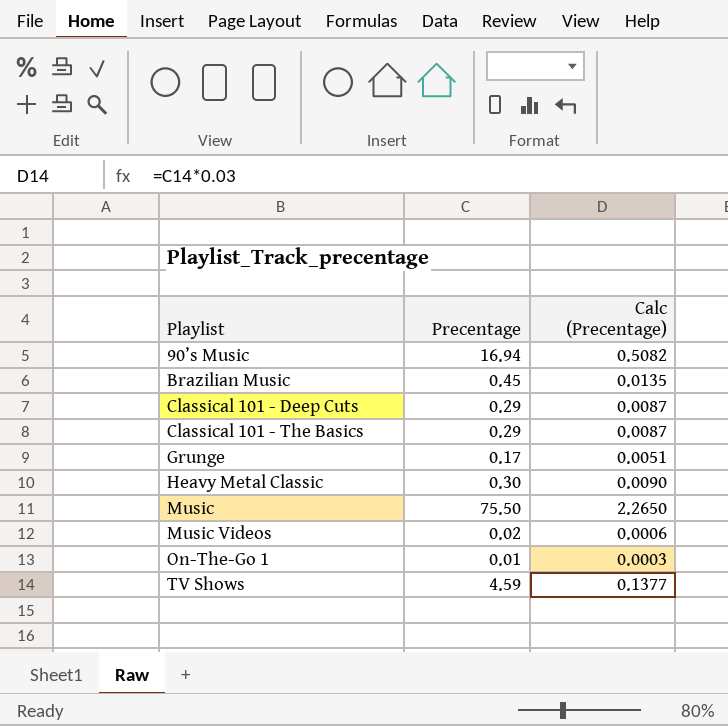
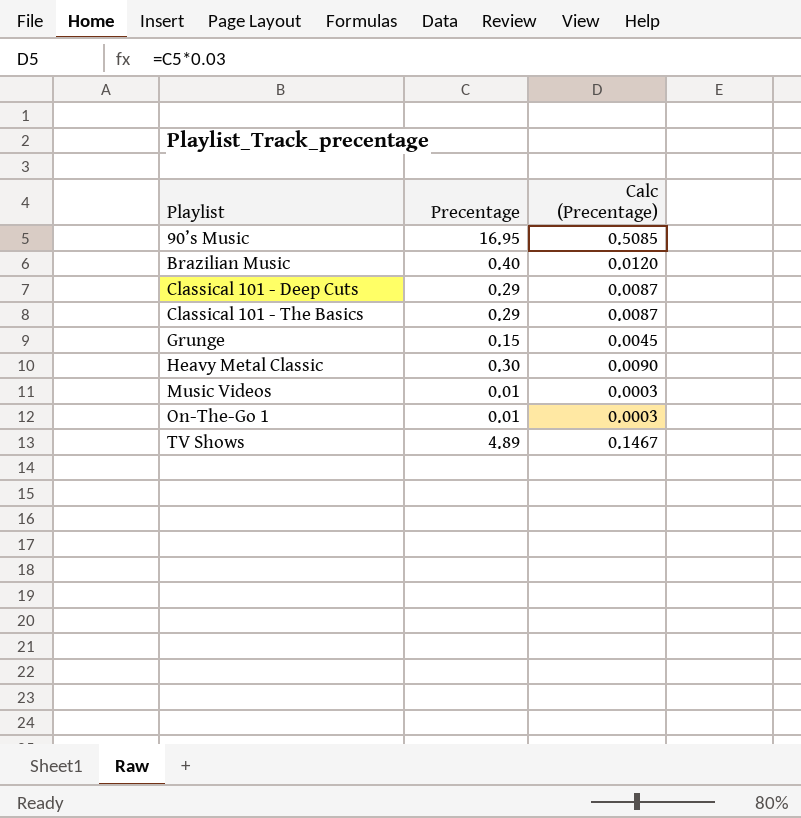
row Music: 75.50 | 2.2650 -> none
90’s Music | Precentage: 16.94 -> 16.95
90’s Music | Calc (Precentage): 0.5082 -> 0.5085
Brazilian Music | Precentage: 0.45 -> 0.40
Brazilian Music | Calc (Precentage): 0.0135 -> 0.0120
Grunge | Precentage: 0.17 -> 0.15
Grunge | Calc (Precentage): 0.0051 -> 0.0045
Music Videos | Precentage: 0.02 -> 0.01
Music Videos | Calc (Precentage): 0.0006 -> 0.0003
TV Shows | Precentage: 4.59 -> 4.89
TV Shows | Calc (Precentage): 0.1377 -> 0.1467

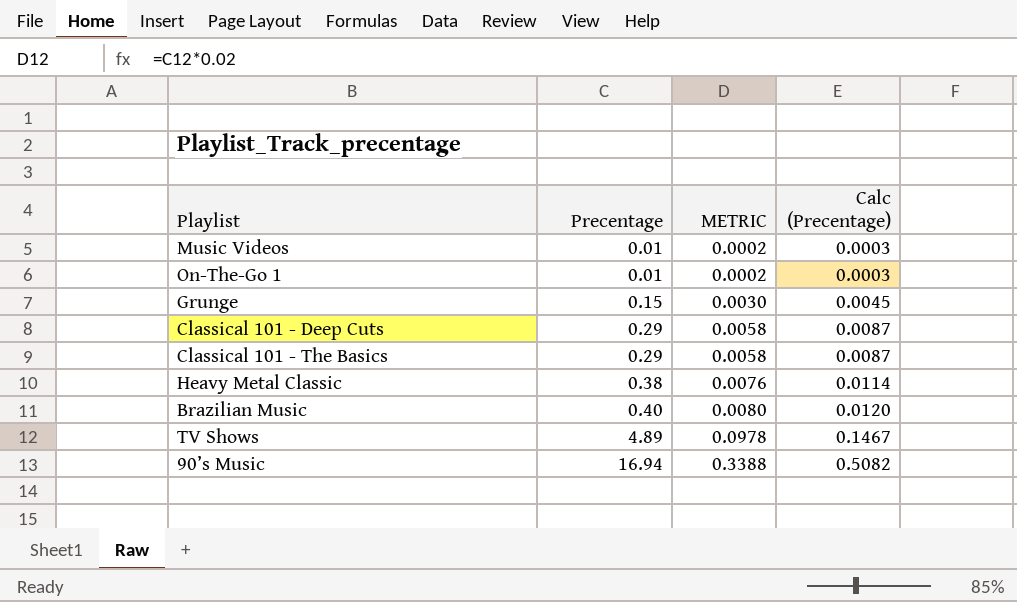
row order: Playlist ascending -> Precentage ascending
column METRIC | formula: none -> [Precentage] * 0.02
Heavy Metal Classic | Precentage: 0.30 -> 0.38
Heavy Metal Classic | Calc (Precentage): 0.0090 -> 0.0114
90’s Music | Precentage: 16.95 -> 16.94
90’s Music | Calc (Precentage): 0.5085 -> 0.5082

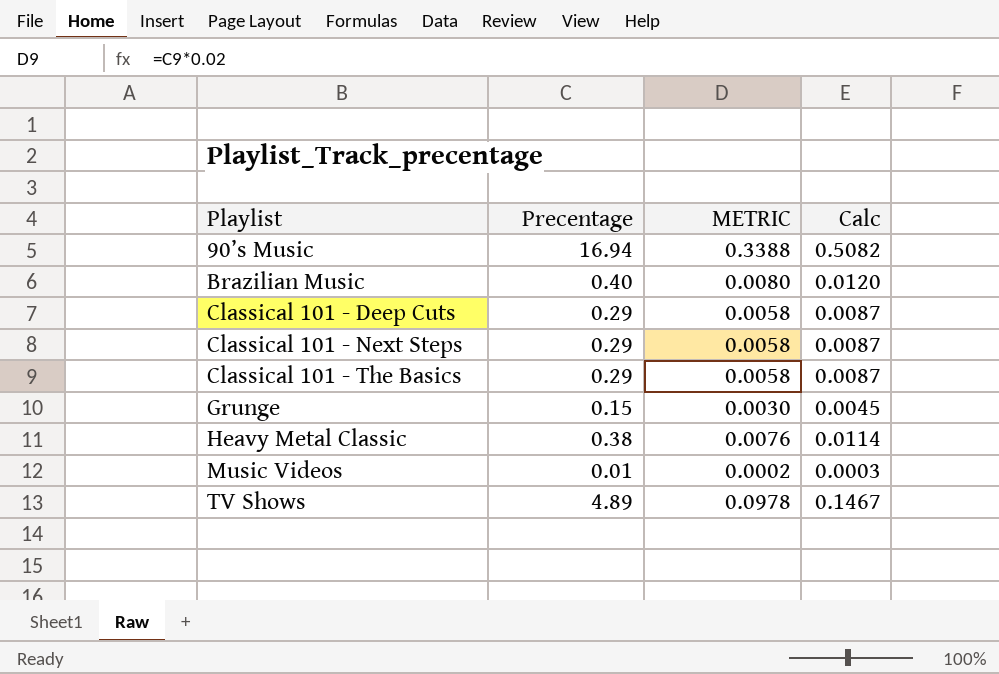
row order: Precentage ascending -> Playlist ascending
column name: Calc (Precentage) -> Calc
row On-The-Go 1: 0.01 | 0.0002 | 0.0003 -> none
row Classical 101 - Next Steps: none -> 0.29 | 0.0058 | 0.0087

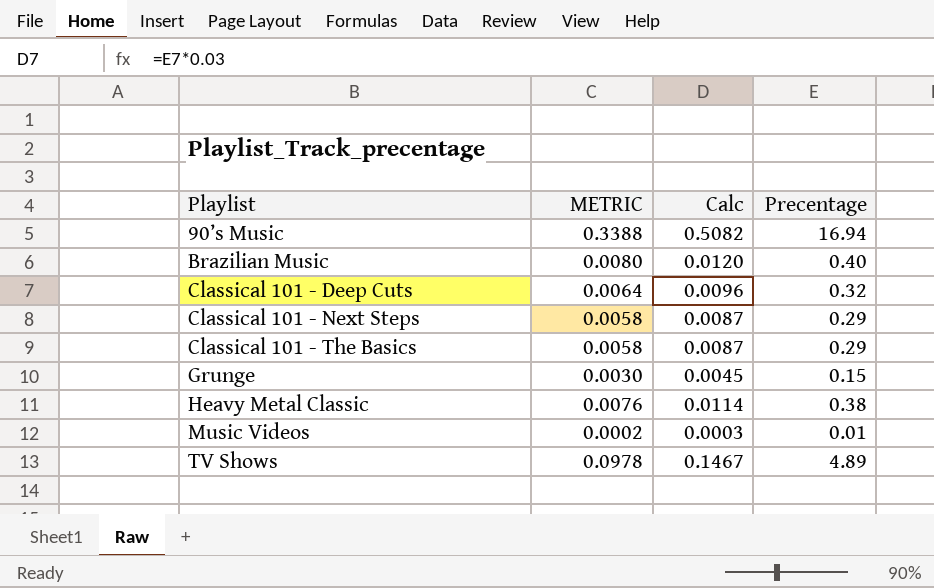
column Precentage | position: 2 -> 4
Classical 101 - Deep Cuts | METRIC: 0.0058 -> 0.0064
Classical 101 - Deep Cuts | Calc: 0.0087 -> 0.0096
Classical 101 - Deep Cuts | Precentage: 0.29 -> 0.32

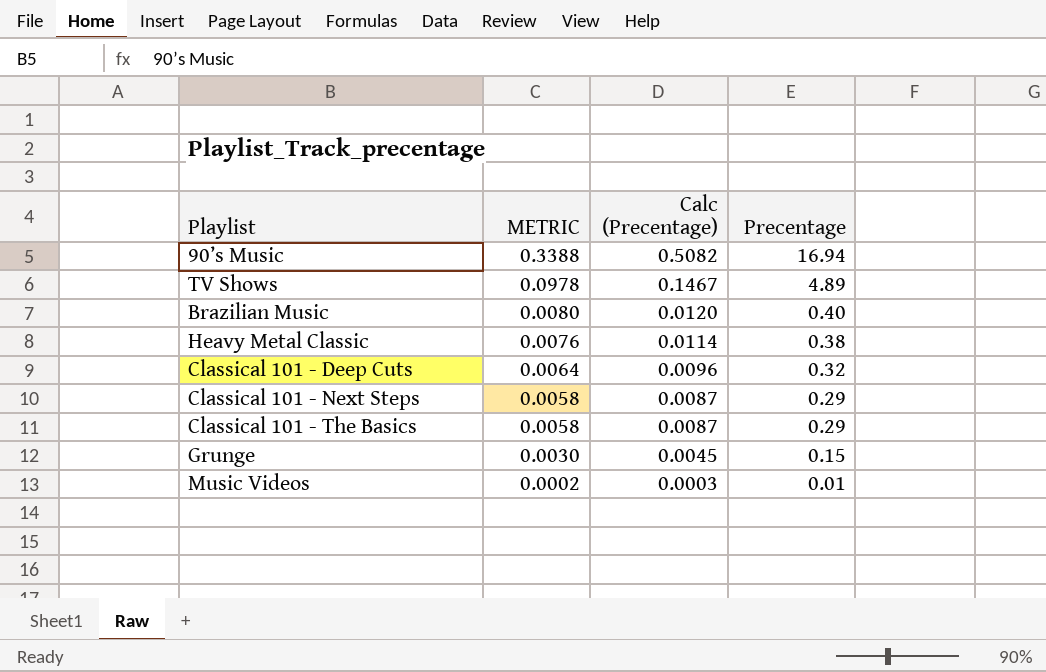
row order: Playlist ascending -> METRIC descending
column name: Calc -> Calc (Precentage)

